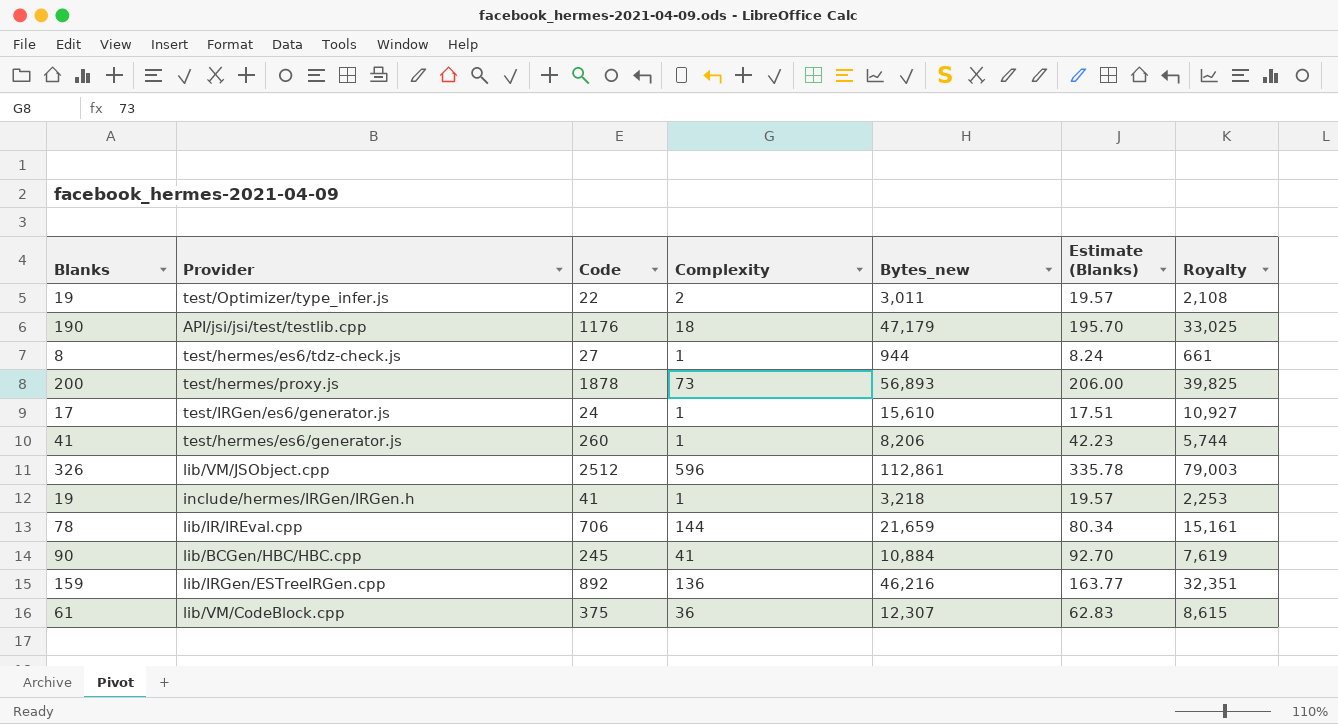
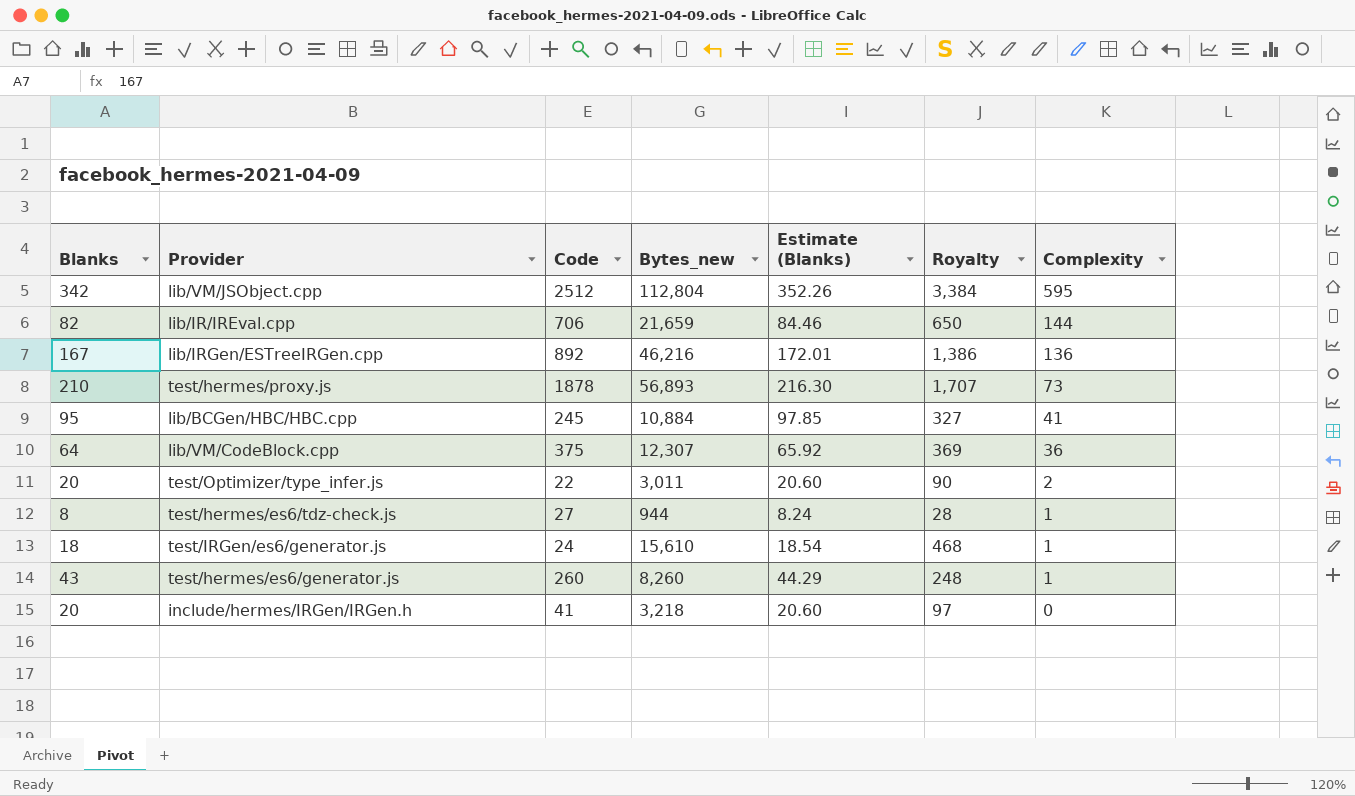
row order: none -> Complexity descending
column Royalty | formula: [Bytes_new] * 0.7 -> [Bytes_new] * 0.03
column Complexity | position: 4 -> 7
row API/jsi/jsi/test/testlib.cpp: 190 | 1176 | 18 | 47,179 | 195.70 | 33,025 -> none
lib/VM/JSObject.cpp | Blanks: 326 -> 342
lib/VM/JSObject.cpp | Bytes_new: 112,861 -> 112,804
lib/VM/JSObject.cpp | Estimate (Blanks): 335.78 -> 352.26
lib/VM/JSObject.cpp | Complexity: 596 -> 595
lib/IR/IREval.cpp | Blanks: 78 -> 82
lib/IR/IREval.cpp | Estimate (Blanks): 80.34 -> 84.46
lib/IRGen/ESTreeIRGen.cpp | Blanks: 159 -> 167
lib/IRGen/ESTreeIRGen.cpp | Estimate (Blanks): 163.77 -> 172.01
test/hermes/proxy.js | Blanks: 200 -> 210
test/hermes/proxy.js | Estimate (Blanks): 206.00 -> 216.30
lib/BCGen/HBC/HBC.cpp | Blanks: 90 -> 95
lib/BCGen/HBC/HBC.cpp | Estimate (Blanks): 92.70 -> 97.85
lib/VM/CodeBlock.cpp | Blanks: 61 -> 64
lib/VM/CodeBlock.cpp | Estimate (Blanks): 62.83 -> 65.92
test/Optimizer/type_infer.js | Blanks: 19 -> 20
test/Optimizer/type_infer.js | Estimate (Blanks): 19.57 -> 20.60
test/IRGen/es6/generator.js | Blanks: 17 -> 18
test/IRGen/es6/generator.js | Estimate (Blanks): 17.51 -> 18.54
test/hermes/es6/generator.js | Blanks: 41 -> 43
test/hermes/es6/generator.js | Bytes_new: 8,206 -> 8,260
test/hermes/es6/generator.js | Estimate (Blanks): 42.23 -> 44.29
include/hermes/IRGen/IRGen.h | Blanks: 19 -> 20
include/hermes/IRGen/IRGen.h | Estimate (Blanks): 19.57 -> 20.60
include/hermes/IRGen/IRGen.h | Complexity: 1 -> 0

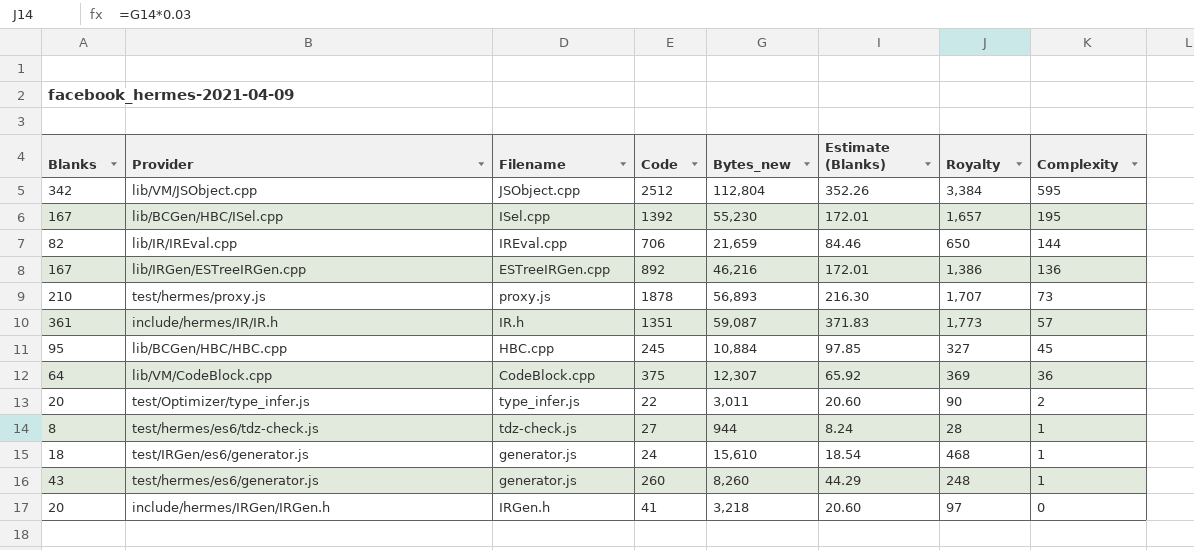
column Filename | position: none -> 3
row lib/BCGen/HBC/ISel.cpp: none -> 167 | ISel.cpp | 1392 | 55,230 | 172.01 | 1,657 | 195
row include/hermes/IR/IR.h: none -> 361 | IR.h | 1351 | 59,087 | 371.83 | 1,773 | 57
lib/BCGen/HBC/HBC.cpp | Complexity: 41 -> 45

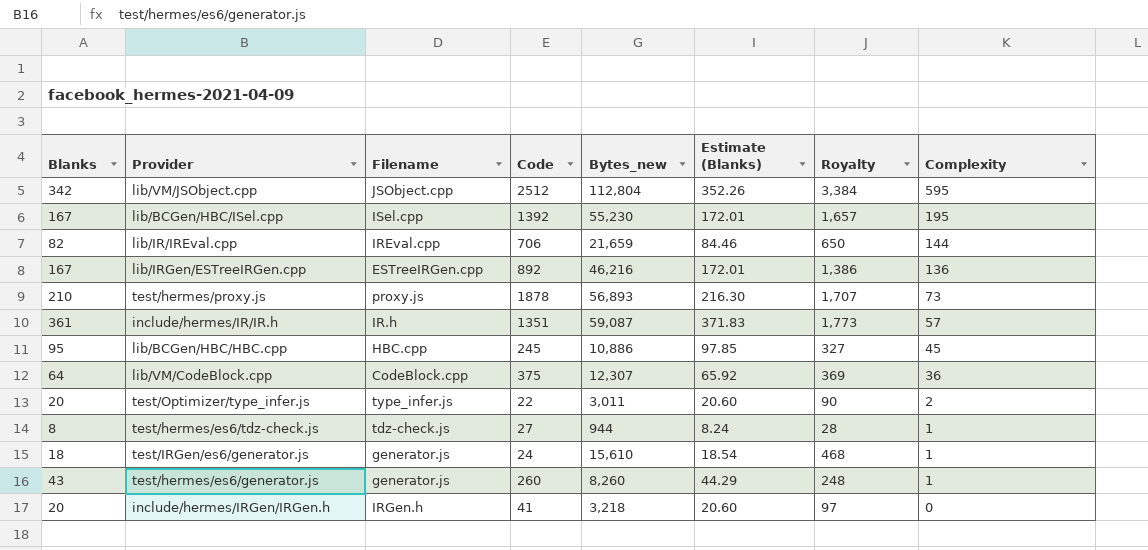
lib/BCGen/HBC/HBC.cpp | Bytes_new: 10,884 -> 10,886

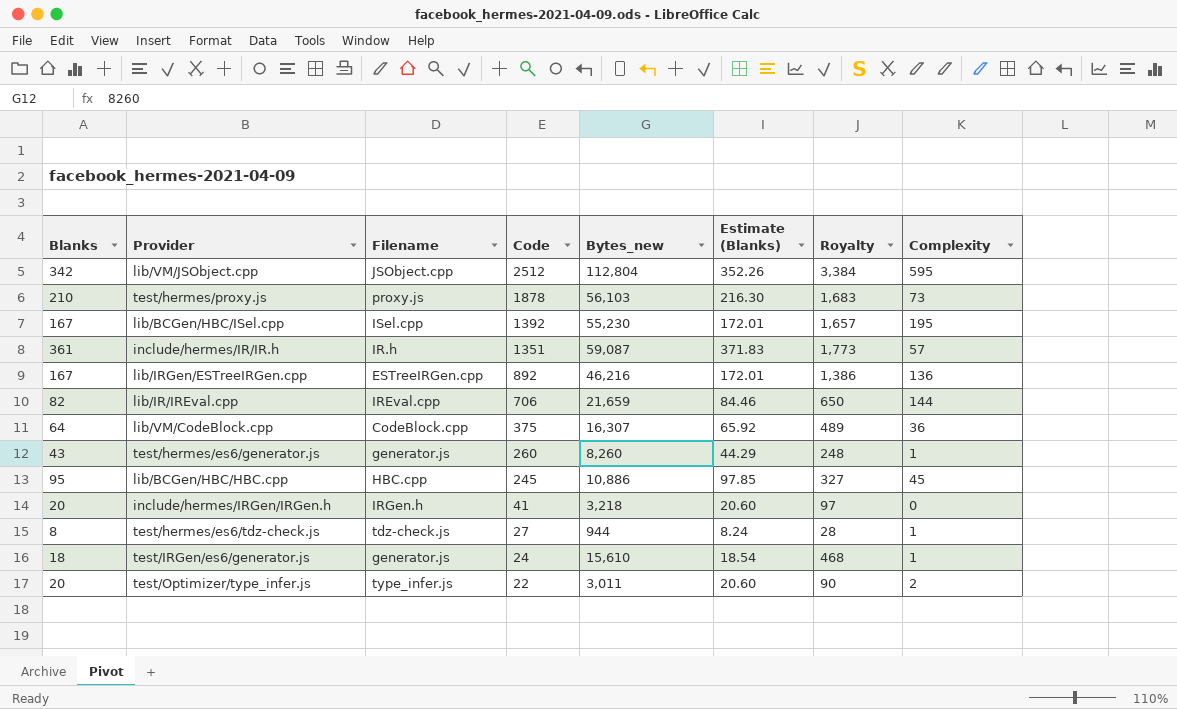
row order: Complexity descending -> Code descending
test/hermes/proxy.js | Bytes_new: 56,893 -> 56,103
test/hermes/proxy.js | Royalty: 1,707 -> 1,683
lib/VM/CodeBlock.cpp | Bytes_new: 12,307 -> 16,307
lib/VM/CodeBlock.cpp | Royalty: 369 -> 489

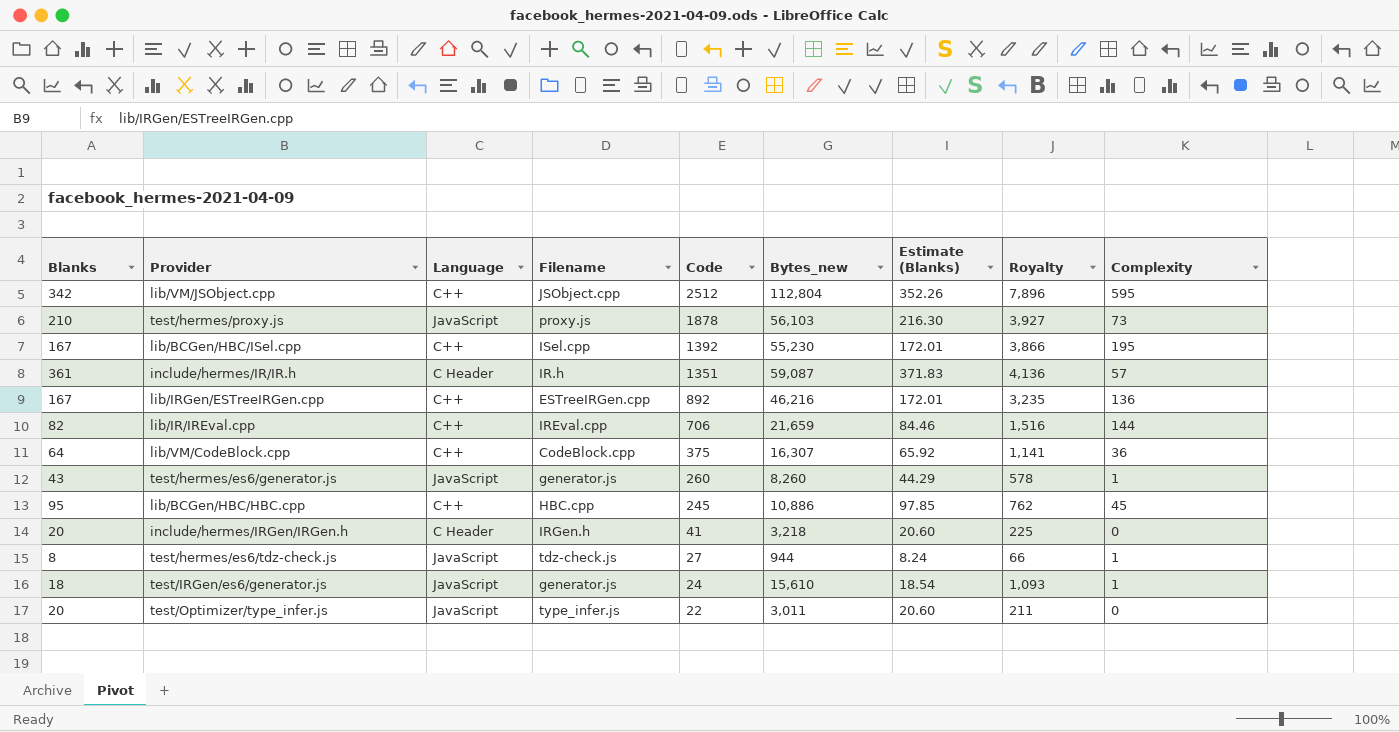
column Language | position: none -> 3
column Royalty | formula: [Bytes_new] * 0.03 -> [Bytes_new] * 0.07
test/Optimizer/type_infer.js | Complexity: 2 -> 0

